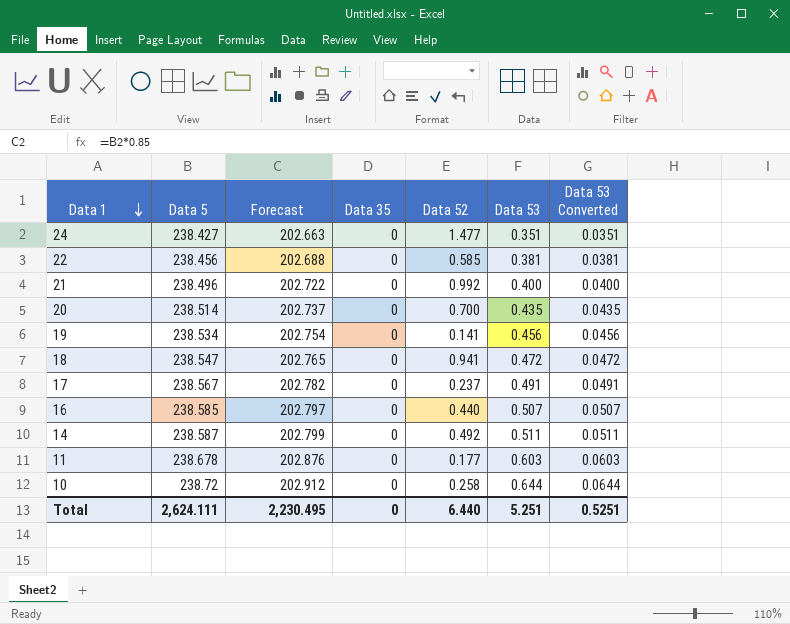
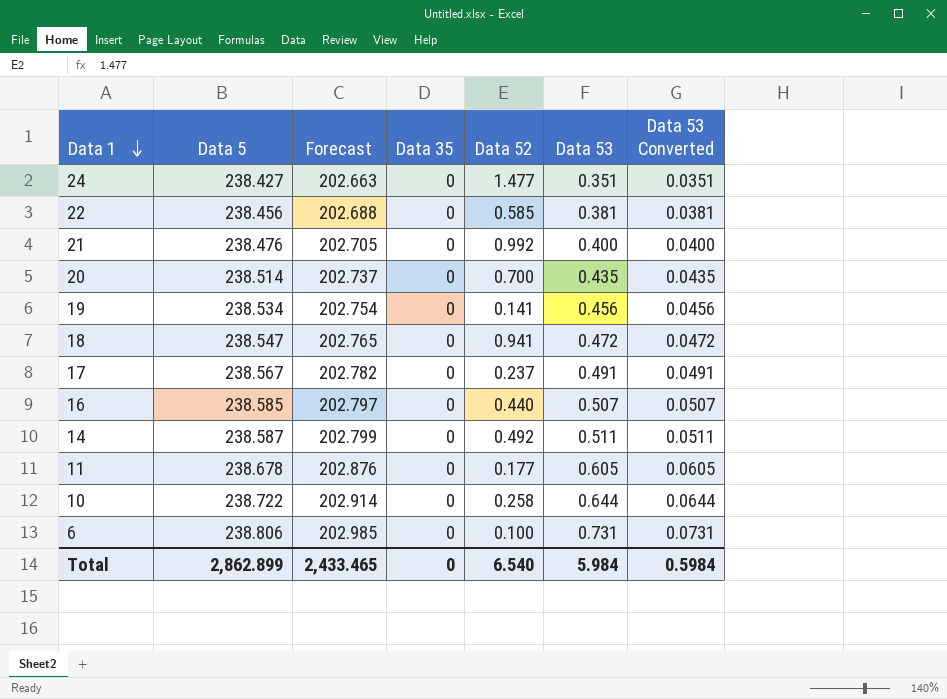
21 | Data 5: 238.496 -> 238.476
21 | Forecast: 202.722 -> 202.705
11 | Data 53: 0.603 -> 0.605
11 | Data 53 Converted: 0.0603 -> 0.0605
10 | Data 5: 238.72 -> 238.722
10 | Forecast: 202.912 -> 202.914
row 6: none -> 238.806 | 202.985 | 0 | 0.100 | 0.731 | 0.0731
Total | Data 5: 2,624.111 -> 2,862.899
Total | Forecast: 2,230.495 -> 2,433.465
Total | Data 52: 6.440 -> 6.540
Total | Data 53: 5.251 -> 5.984
Total | Data 53 Converted: 0.5251 -> 0.5984

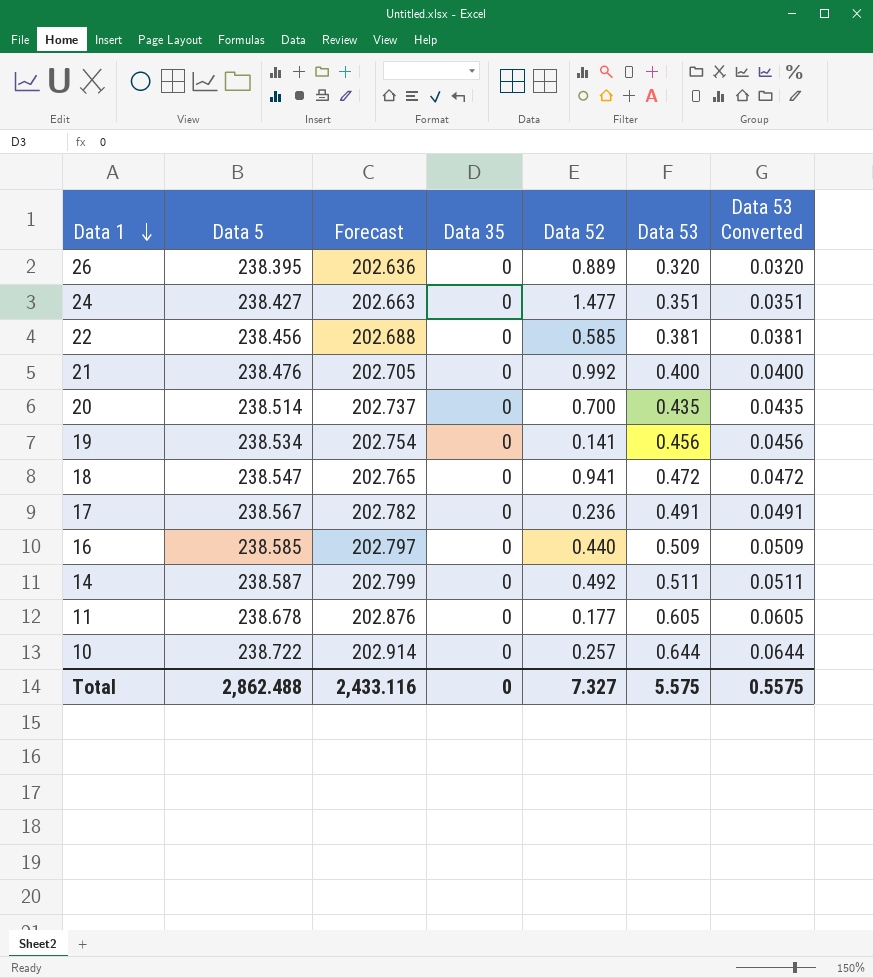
row 6: 238.806 | 202.985 | 0 | 0.100 | 0.731 | 0.0731 -> none
row 26: none -> 238.395 | 202.636 | 0 | 0.889 | 0.320 | 0.0320
17 | Data 52: 0.237 -> 0.236
16 | Data 53: 0.507 -> 0.509
16 | Data 53 Converted: 0.0507 -> 0.0509
10 | Data 52: 0.258 -> 0.257
Total | Data 5: 2,862.899 -> 2,862.488
Total | Forecast: 2,433.465 -> 2,433.116
Total | Data 52: 6.540 -> 7.327
Total | Data 53: 5.984 -> 5.575
Total | Data 53 Converted: 0.5984 -> 0.5575

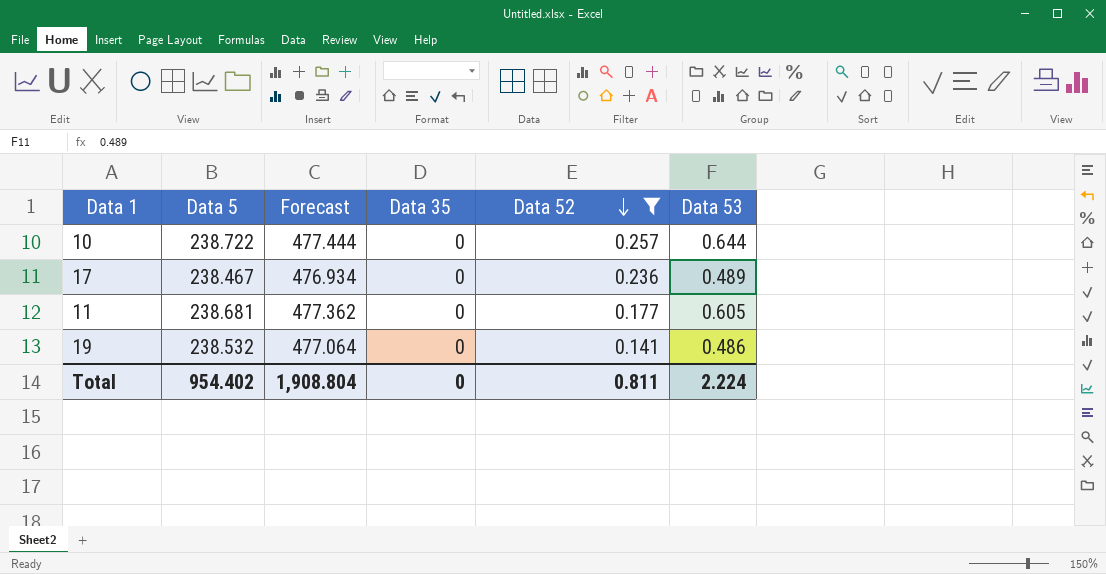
filter: none -> Data 52 <= 0.257
row order: Data 1 descending -> Data 52 descending
column Data 53 Converted | formula: [Data 53] * 0.1 -> none
column Forecast | formula: [Data 5] * 0.85 -> [Data 5] * 2
17 | Data 5: 238.567 -> 238.467
17 | Data 53: 0.491 -> 0.489
11 | Data 5: 238.678 -> 238.681
19 | Data 5: 238.534 -> 238.532
19 | Data 53: 0.456 -> 0.486
Total | Data 5: 2,862.488 -> 954.402
Total | Forecast: 2,433.116 -> 1,908.804
Total | Data 52: 7.327 -> 0.811
Total | Data 53: 5.575 -> 2.224

